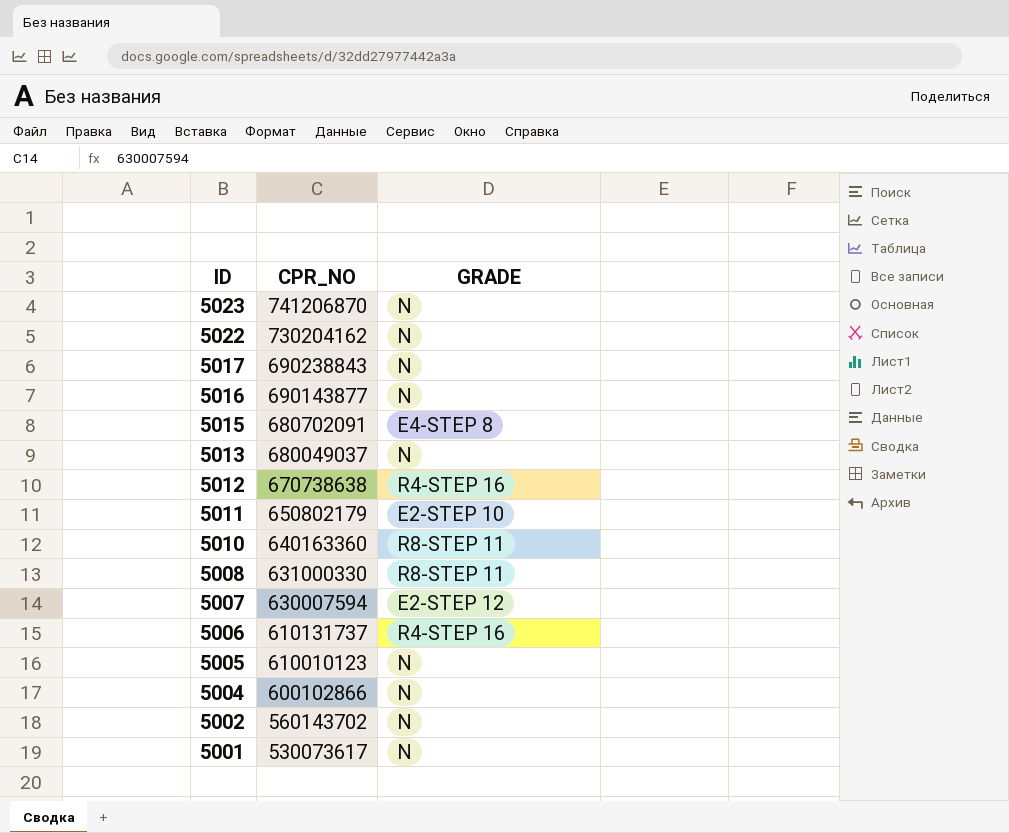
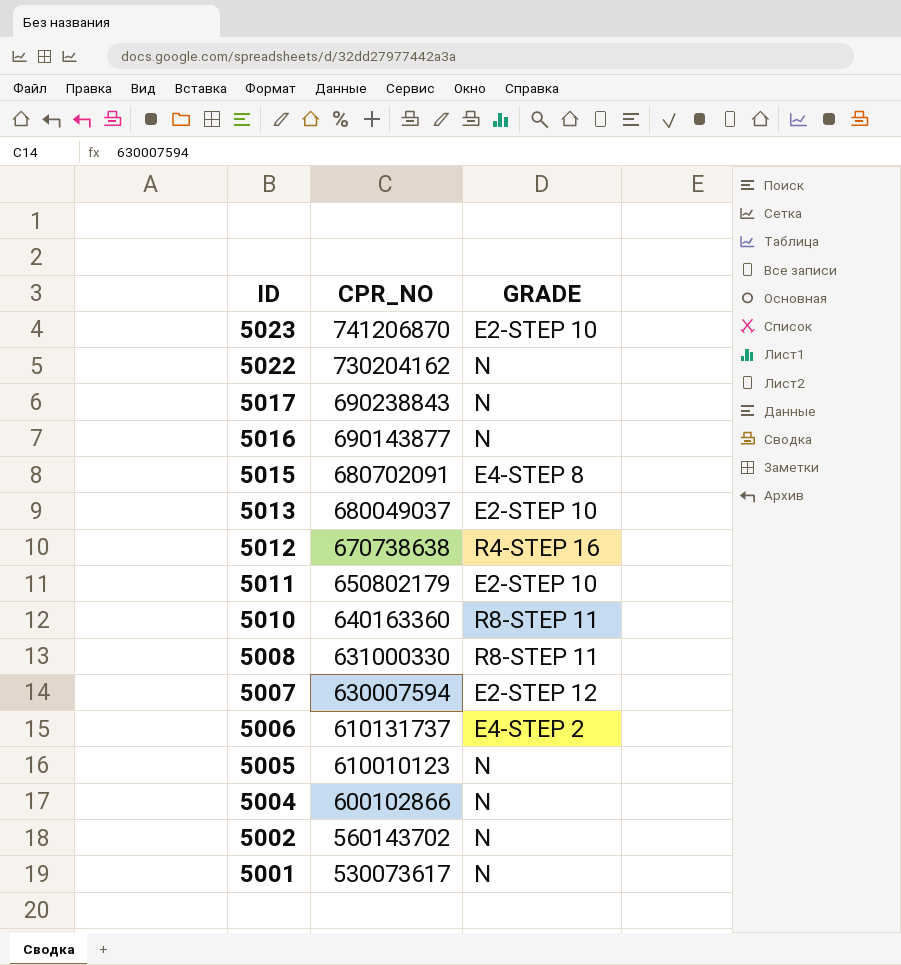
5023 | GRADE: N -> E2-STEP 10
5013 | GRADE: N -> E2-STEP 10
5006 | GRADE: R4-STEP 16 -> E4-STEP 2

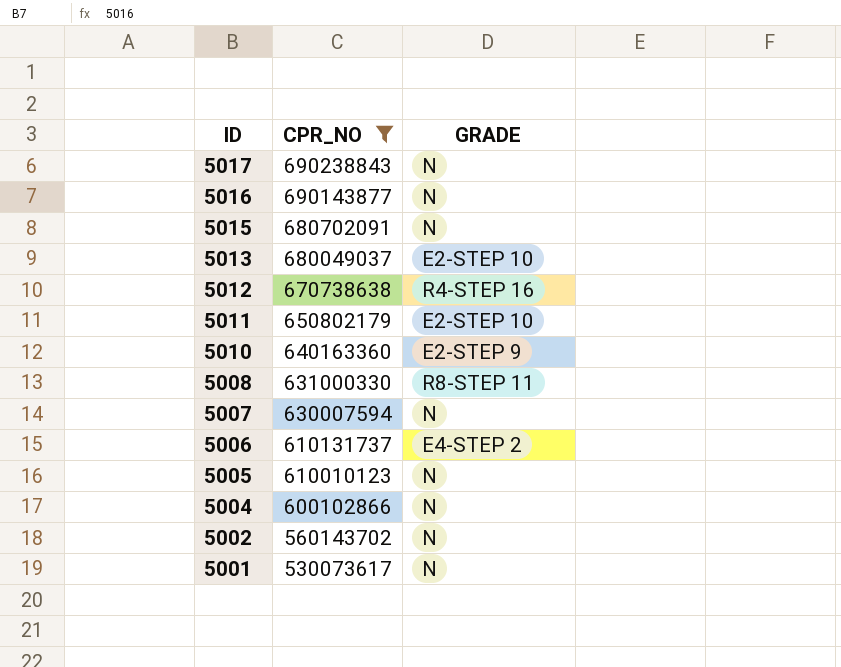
filter: none -> CPR_NO <= 690238843
5015 | GRADE: E4-STEP 8 -> N
5010 | GRADE: R8-STEP 11 -> E2-STEP 9
5007 | GRADE: E2-STEP 12 -> N

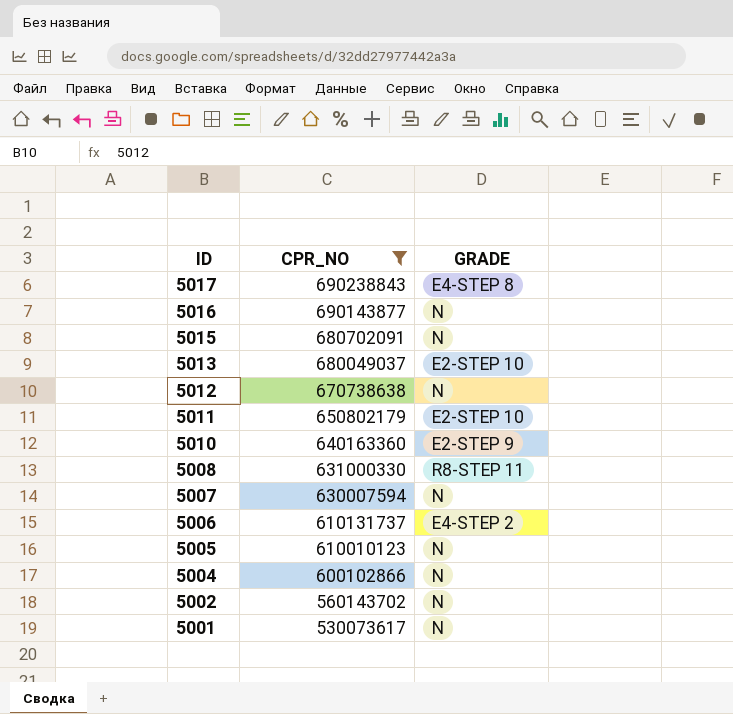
5017 | GRADE: N -> E4-STEP 8
5012 | GRADE: R4-STEP 16 -> N

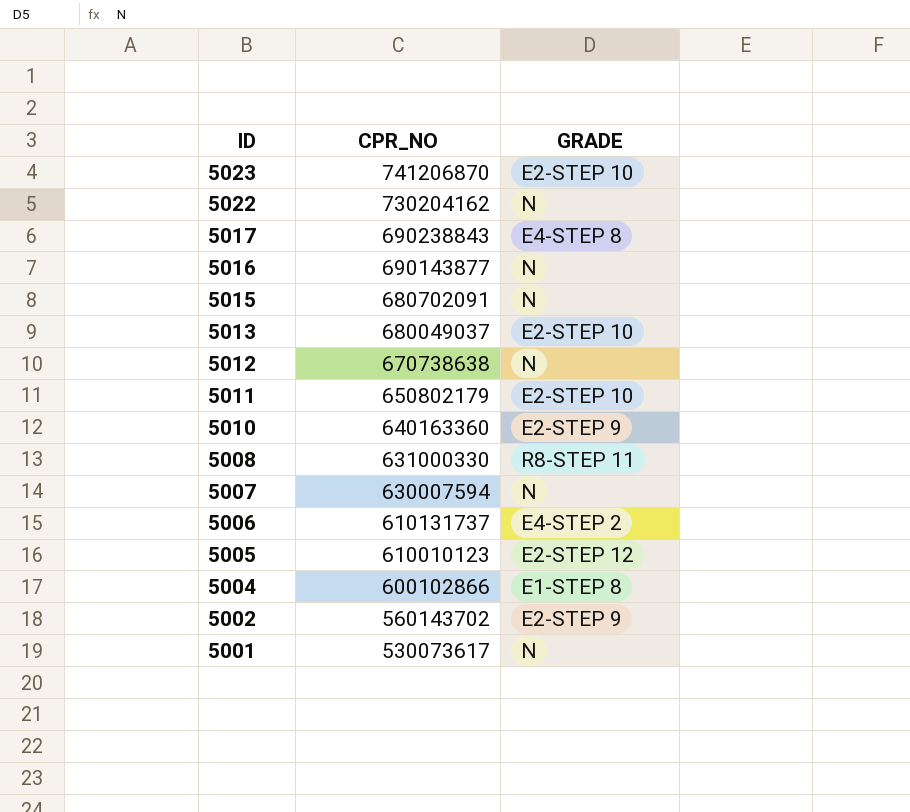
filter: CPR_NO <= 690238843 -> none
5005 | GRADE: N -> E2-STEP 12
5004 | GRADE: N -> E1-STEP 8
5002 | GRADE: N -> E2-STEP 9

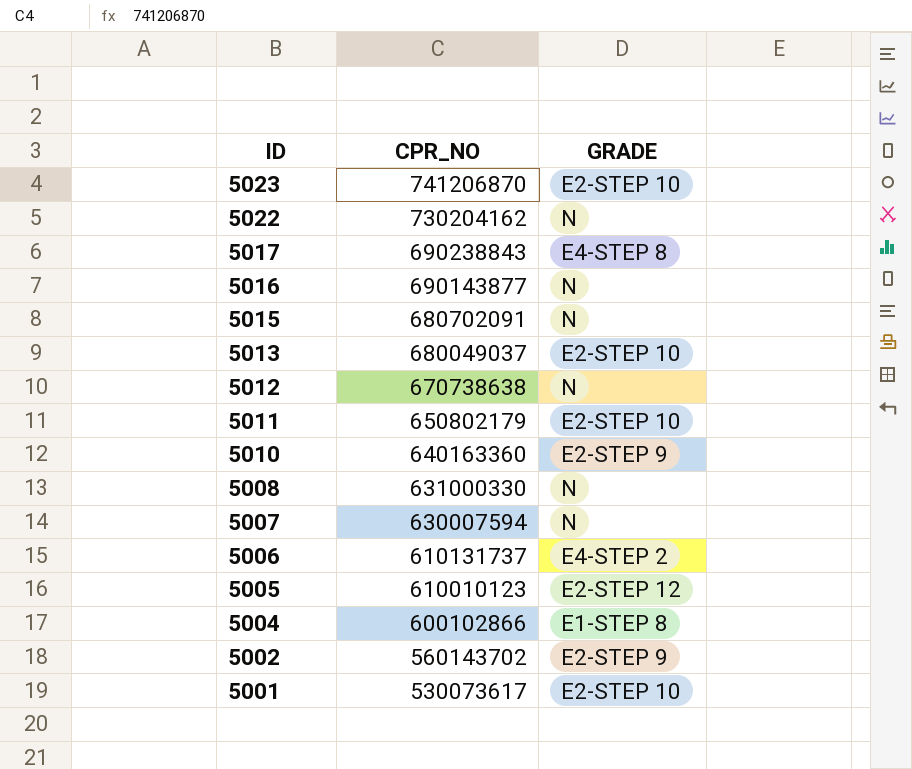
5008 | GRADE: R8-STEP 11 -> N
5001 | GRADE: N -> E2-STEP 10

